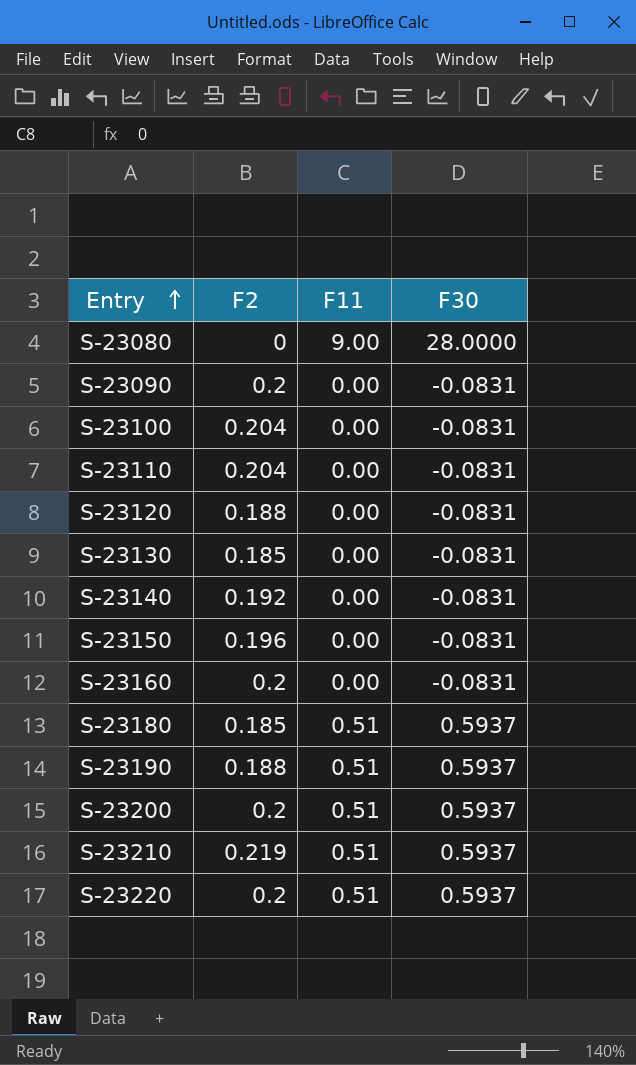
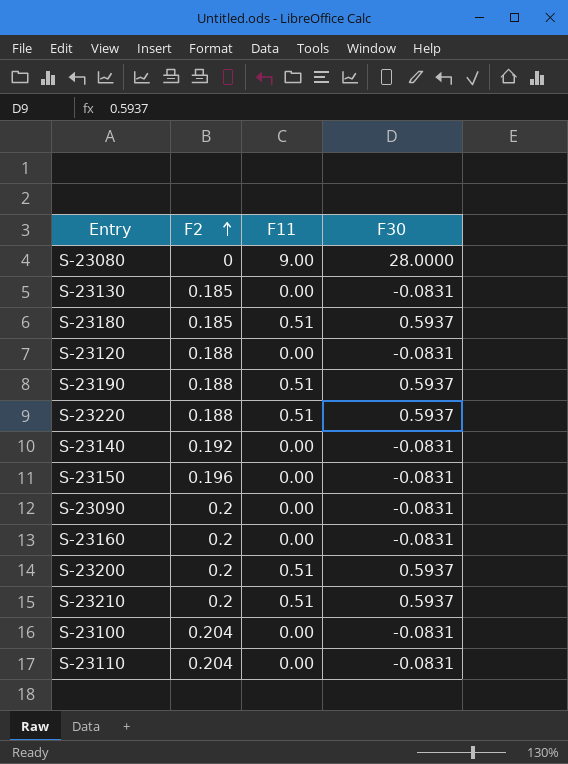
row order: Entry ascending -> F2 ascending
S-23220 | F2: 0.2 -> 0.188
S-23210 | F2: 0.219 -> 0.2

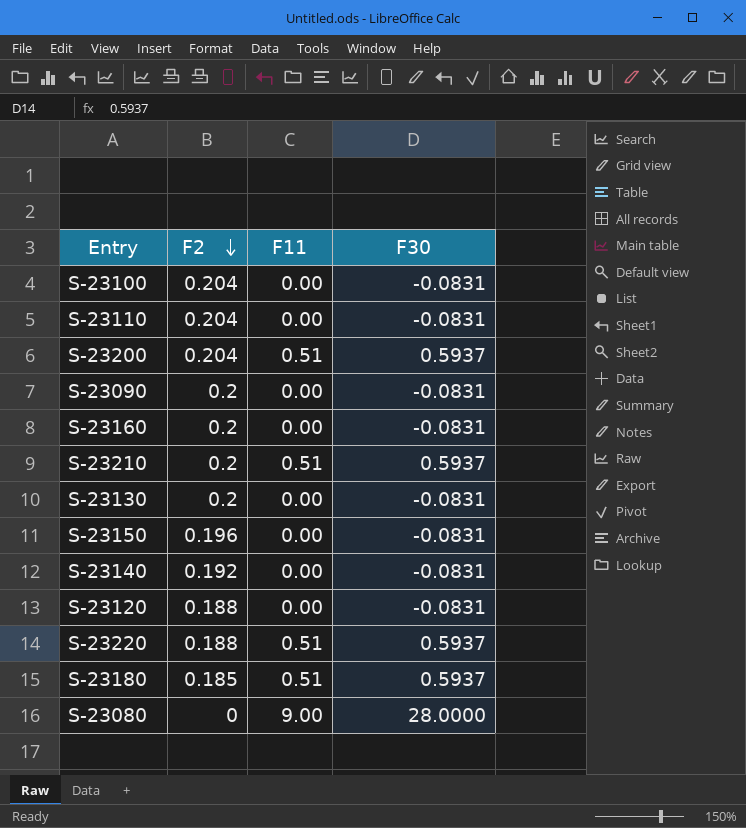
row order: F2 ascending -> F2 descending
row S-23190: 0.188 | 0.51 | 0.5937 -> none
S-23200 | F2: 0.2 -> 0.204
S-23130 | F2: 0.185 -> 0.2

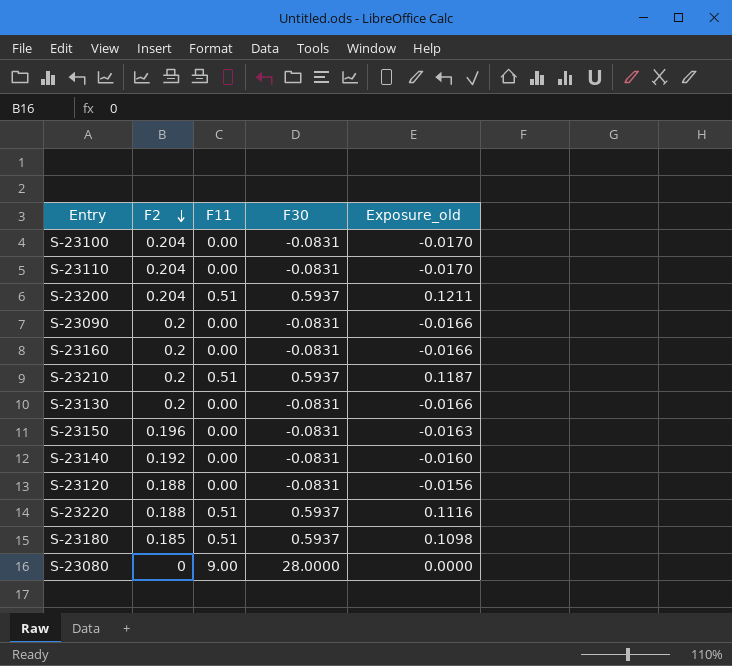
column Exposure_old | formula: none -> [F2] * [F30]

